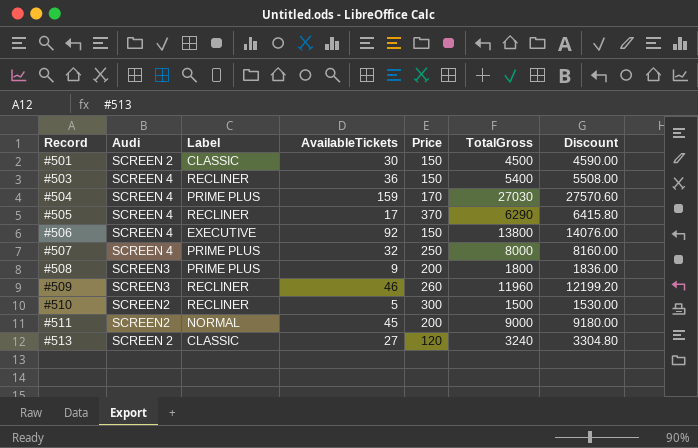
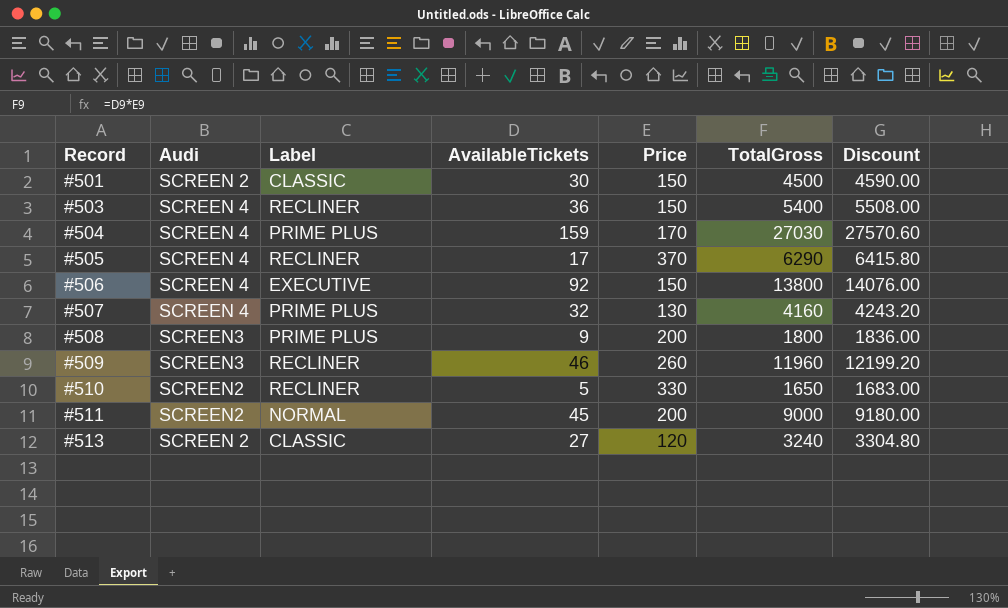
#507 | Price: 250 -> 130
#507 | TotalGross: 8000 -> 4160
#507 | Discount: 8160.00 -> 4243.20
#510 | Price: 300 -> 330
#510 | TotalGross: 1500 -> 1650
#510 | Discount: 1530.00 -> 1683.00

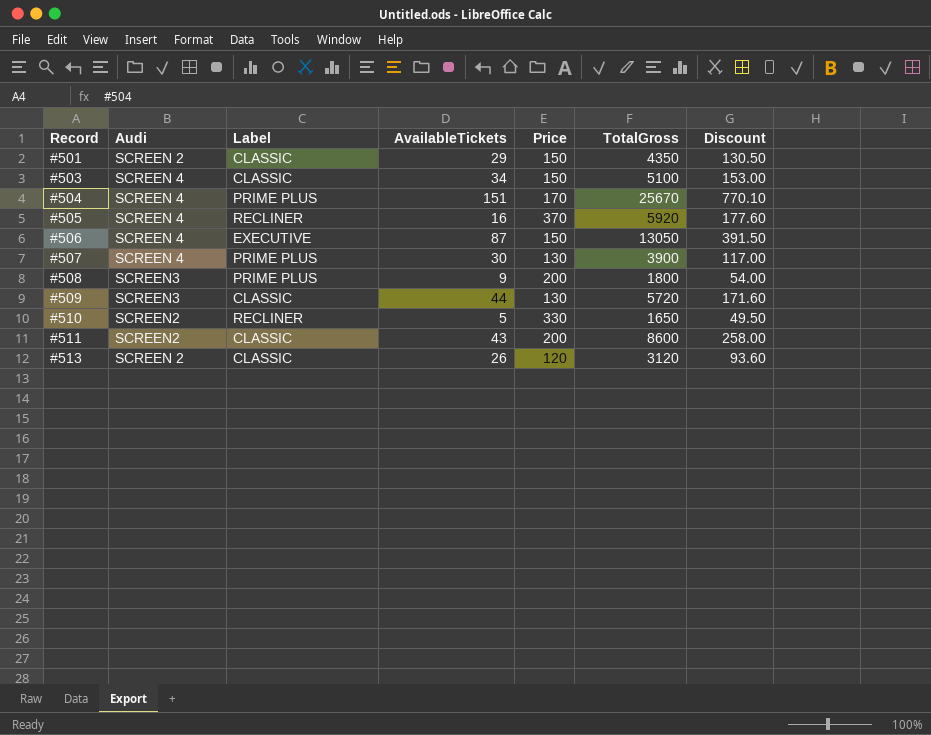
column Discount | formula: [TotalGross] * 1.02 -> [TotalGross] * 0.03
#501 | AvailableTickets: 30 -> 29
#501 | TotalGross: 4500 -> 4350
#503 | Label: RECLINER -> CLASSIC
#503 | AvailableTickets: 36 -> 34
#503 | TotalGross: 5400 -> 5100
#504 | AvailableTickets: 159 -> 151
#504 | TotalGross: 27030 -> 25670
#505 | AvailableTickets: 17 -> 16
#505 | TotalGross: 6290 -> 5920
#506 | AvailableTickets: 92 -> 87
#506 | TotalGross: 13800 -> 13050
#507 | AvailableTickets: 32 -> 30
#507 | TotalGross: 4160 -> 3900
#509 | Label: RECLINER -> CLASSIC
#509 | AvailableTickets: 46 -> 44
#509 | Price: 260 -> 130
#509 | TotalGross: 11960 -> 5720
#511 | Label: NORMAL -> CLASSIC
#511 | AvailableTickets: 45 -> 43
#511 | TotalGross: 9000 -> 8600
#513 | AvailableTickets: 27 -> 26
#513 | TotalGross: 3240 -> 3120

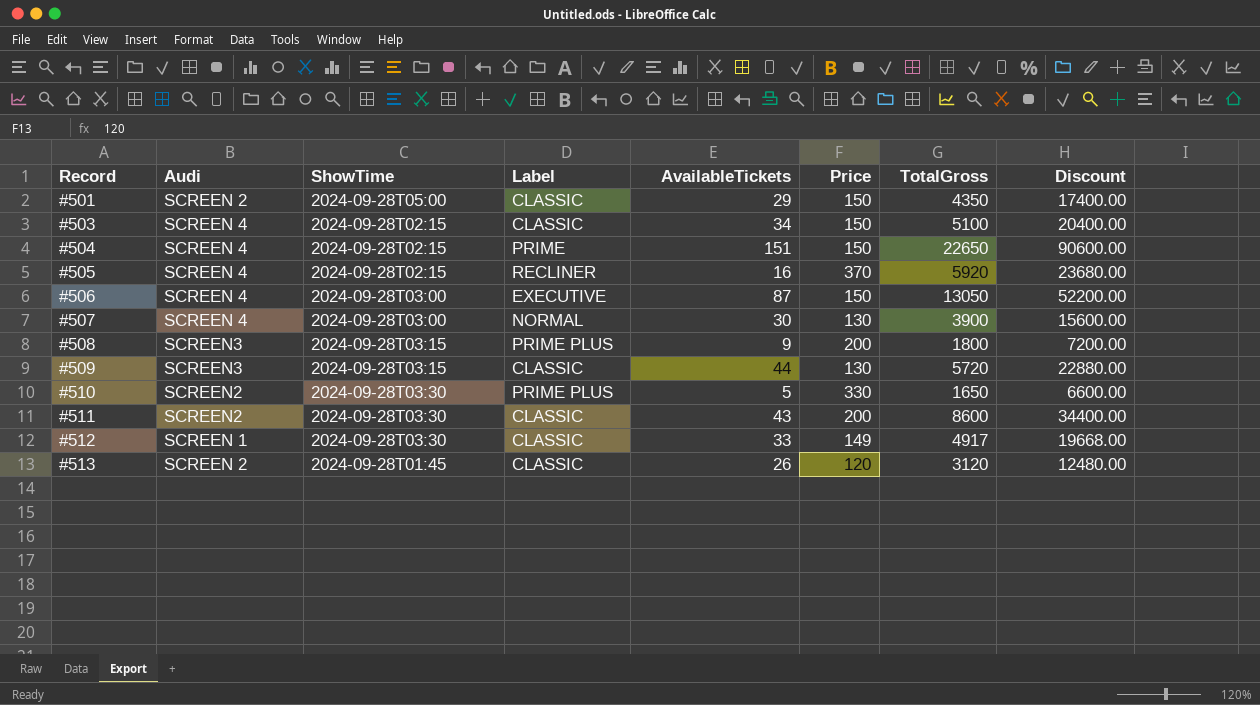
column ShowTime | position: none -> 3
column Discount | formula: [TotalGross] * 0.03 -> [TotalGross] * 4
#504 | Label: PRIME PLUS -> PRIME
#504 | Price: 170 -> 150
#504 | TotalGross: 25670 -> 22650
#507 | Label: PRIME PLUS -> NORMAL
#510 | Label: RECLINER -> PRIME PLUS
row #512: none -> SCREEN 1 | 2024-09-28T03:30 | CLASSIC | 33 | 149 | 4917 | 19668.00

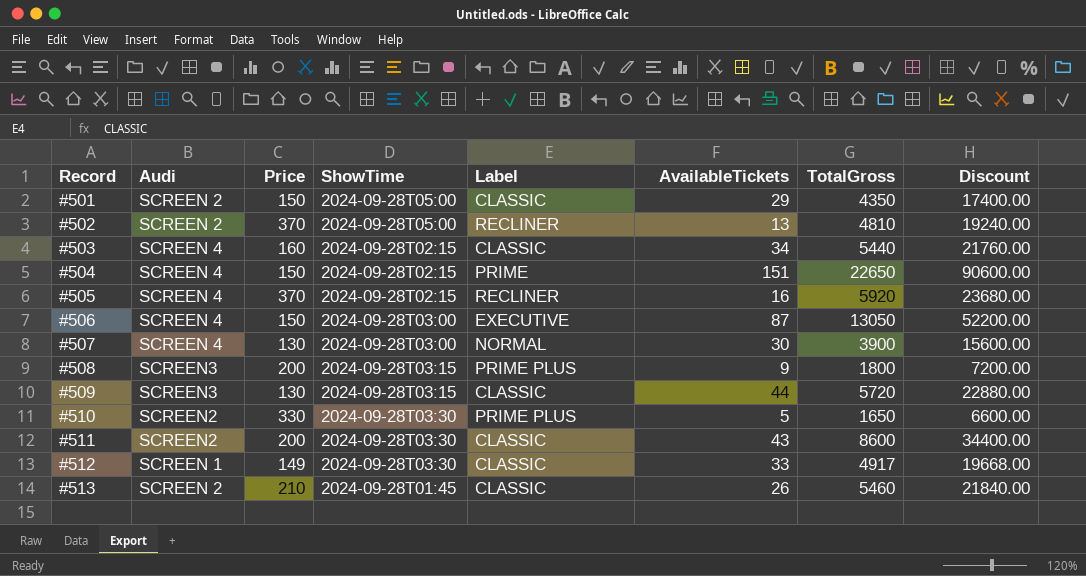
column Price | position: 6 -> 3
row #502: none -> SCREEN 2 | 370 | 2024-09-28T05:00 | RECLINER | 13 | 4810 | 19240.00
#503 | Price: 150 -> 160
#503 | TotalGross: 5100 -> 5440
#503 | Discount: 20400.00 -> 21760.00
#513 | Price: 120 -> 210
#513 | TotalGross: 3120 -> 5460
#513 | Discount: 12480.00 -> 21840.00

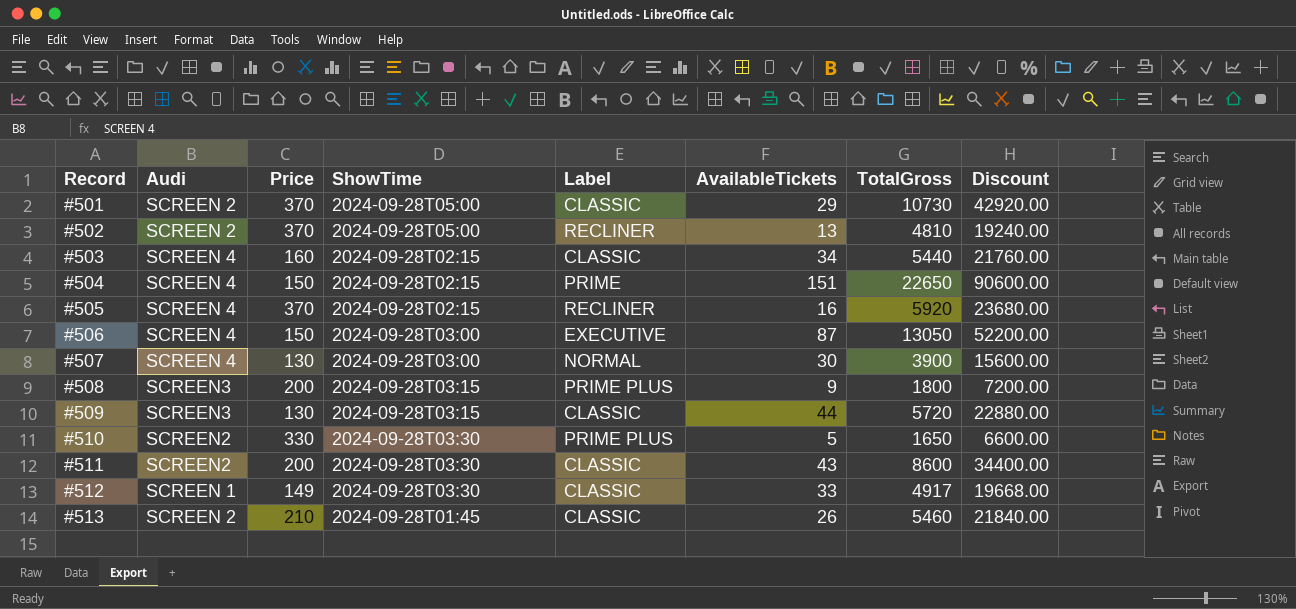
#501 | Price: 150 -> 370
#501 | TotalGross: 4350 -> 10730
#501 | Discount: 17400.00 -> 42920.00

